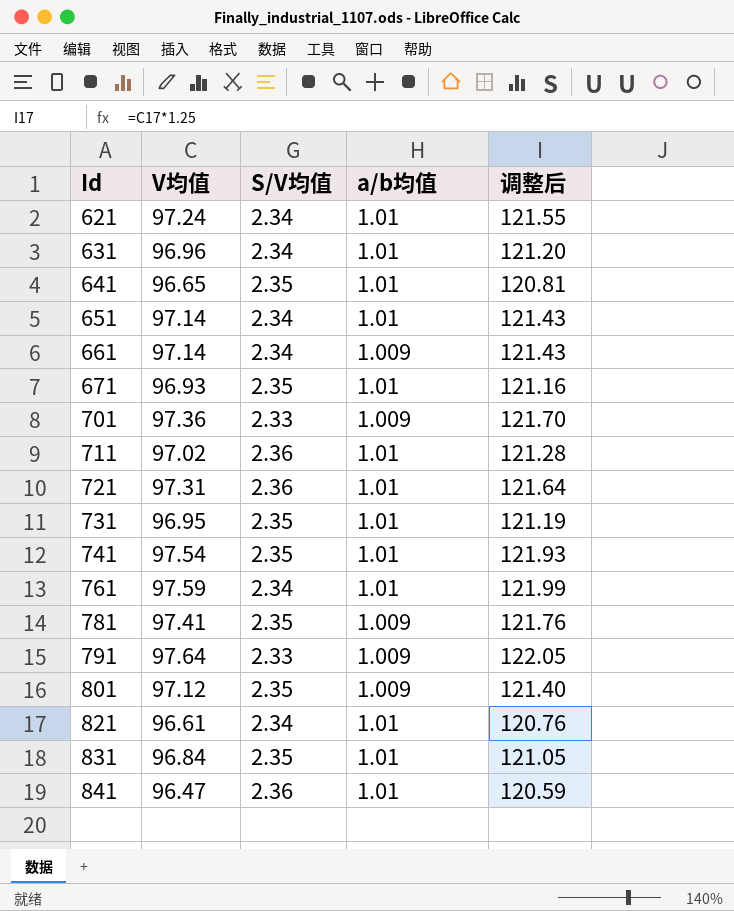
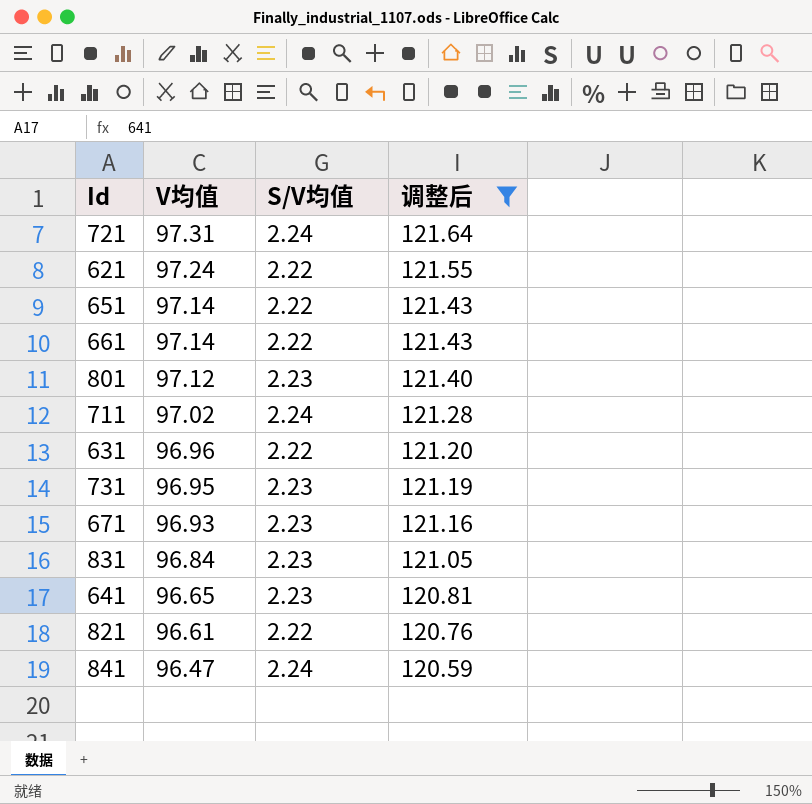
filter: none -> 调整后 <= 121.64
row order: Id ascending -> V均值 descending
column a/b均值 | position: 4 -> none
721 | S/V均值: 2.36 -> 2.24
621 | S/V均值: 2.34 -> 2.22
651 | S/V均值: 2.34 -> 2.22
661 | S/V均值: 2.34 -> 2.22
801 | S/V均值: 2.35 -> 2.23
711 | S/V均值: 2.36 -> 2.24
631 | S/V均值: 2.34 -> 2.22
731 | S/V均值: 2.35 -> 2.23
671 | S/V均值: 2.35 -> 2.23
831 | S/V均值: 2.35 -> 2.23
641 | S/V均值: 2.35 -> 2.23
821 | S/V均值: 2.34 -> 2.22
841 | S/V均值: 2.36 -> 2.24

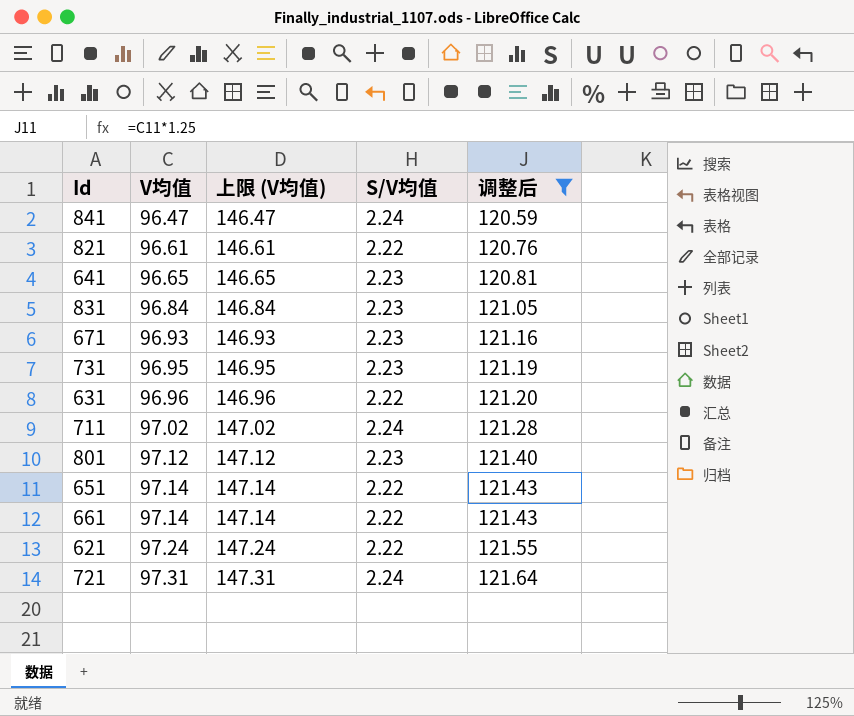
row order: V均值 descending -> V均值 ascending
column 上限 (V均值) | formula: none -> [V均值] + 50

